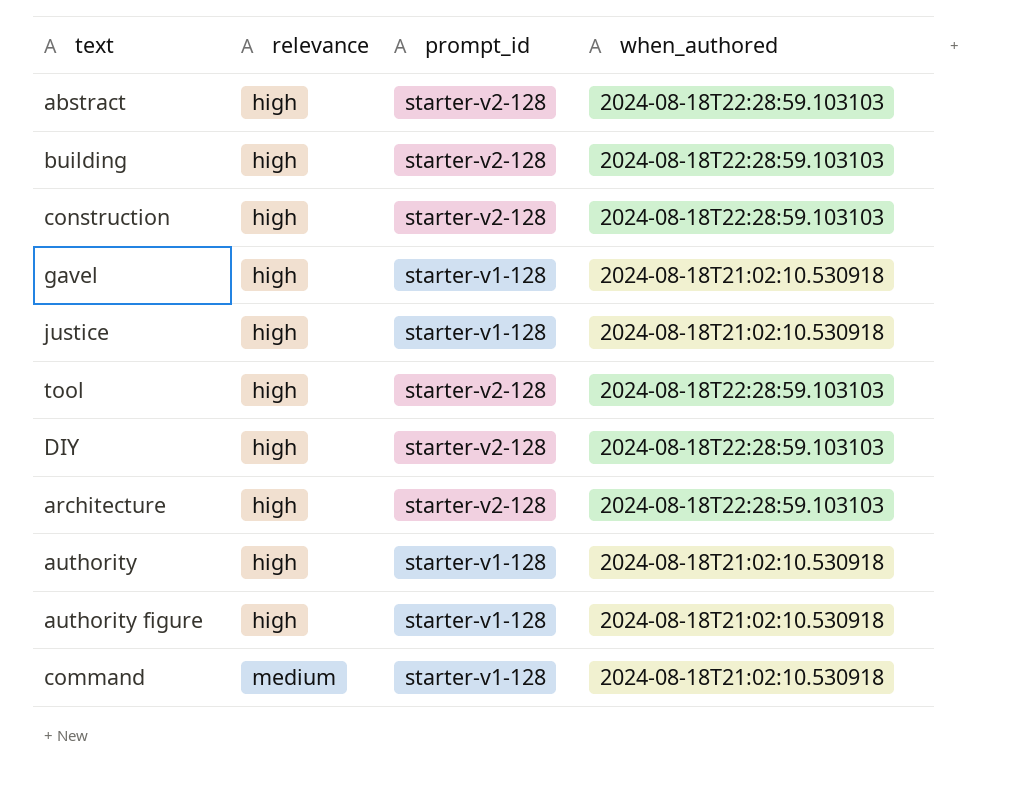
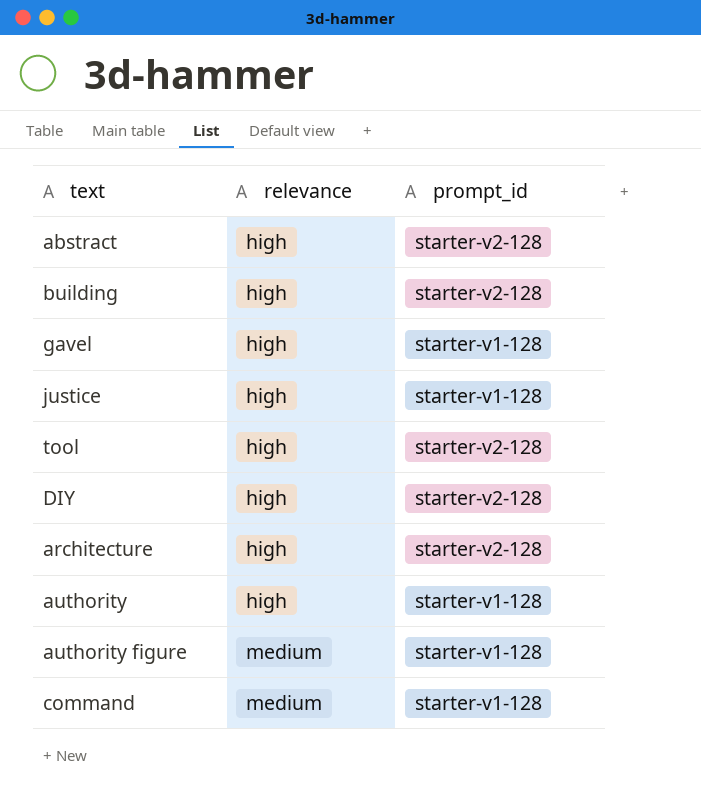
column when_authored | position: 4 -> none
row construction: high | starter-v2-128 | 2024-08-18T22:28:59.103103 -> none
authority figure | relevance: high -> medium

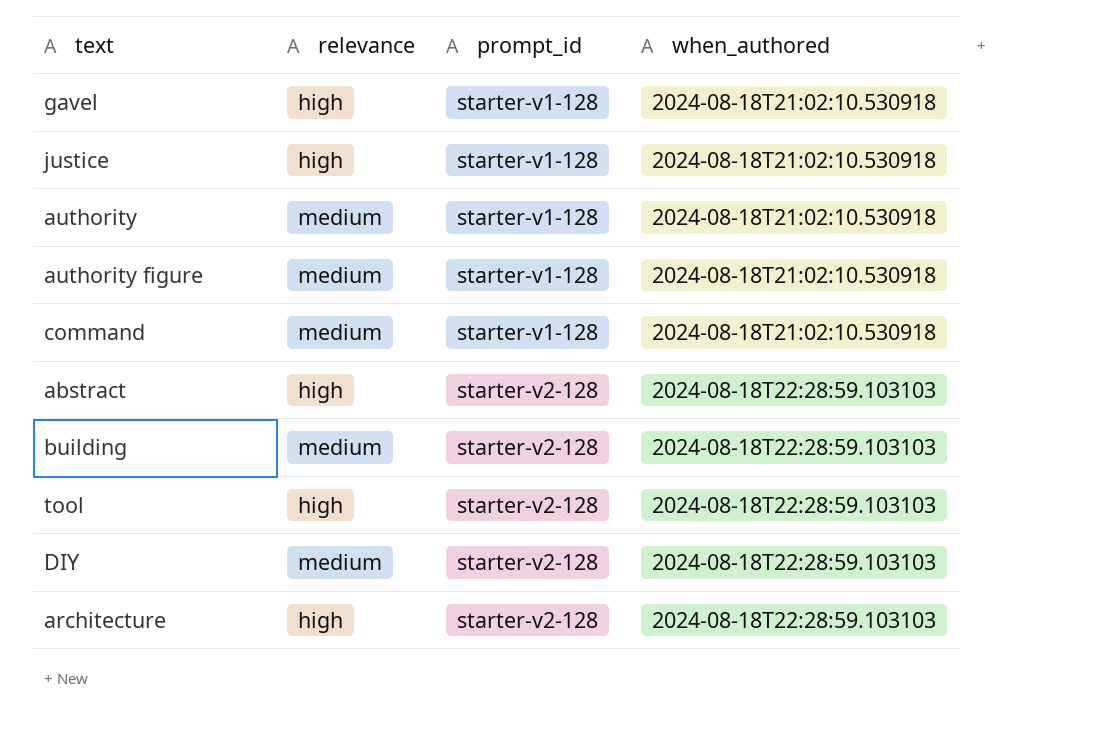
row order: relevance ascending -> prompt_id ascending
column when_authored | position: none -> 4
authority | relevance: high -> medium
building | relevance: high -> medium
DIY | relevance: high -> medium

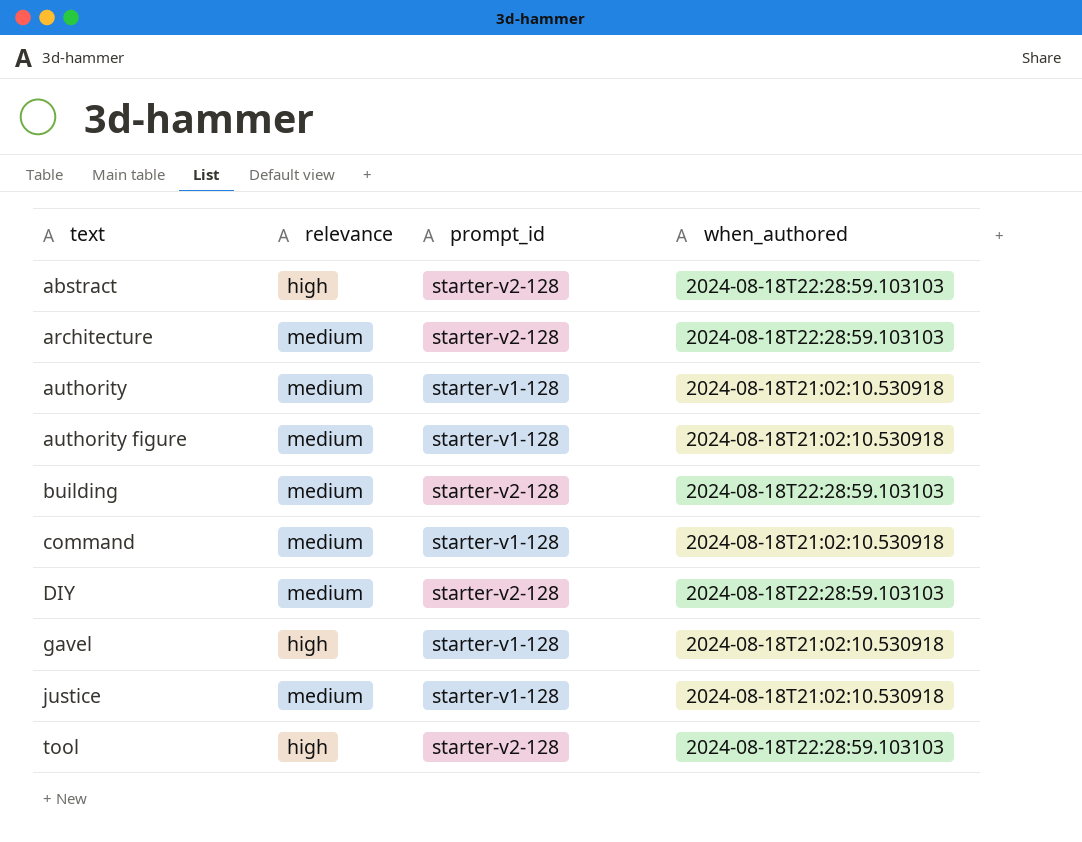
row order: prompt_id ascending -> text ascending
architecture | relevance: high -> medium
justice | relevance: high -> medium

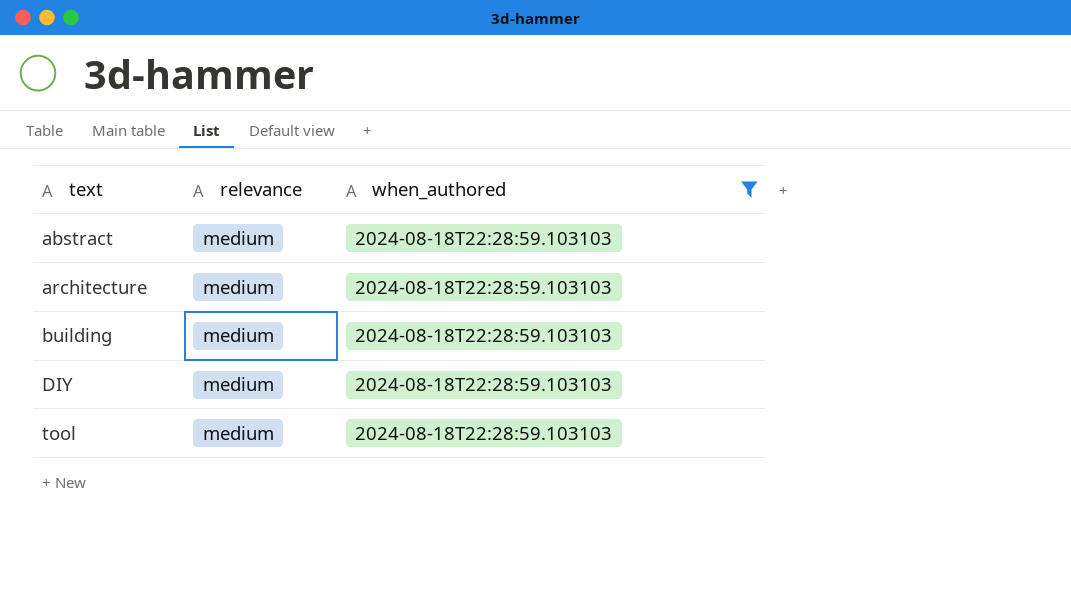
filter: none -> when_authored = 2024-08-18T22:28:59.103103
column prompt_id | position: 3 -> none
abstract | relevance: high -> medium
tool | relevance: high -> medium

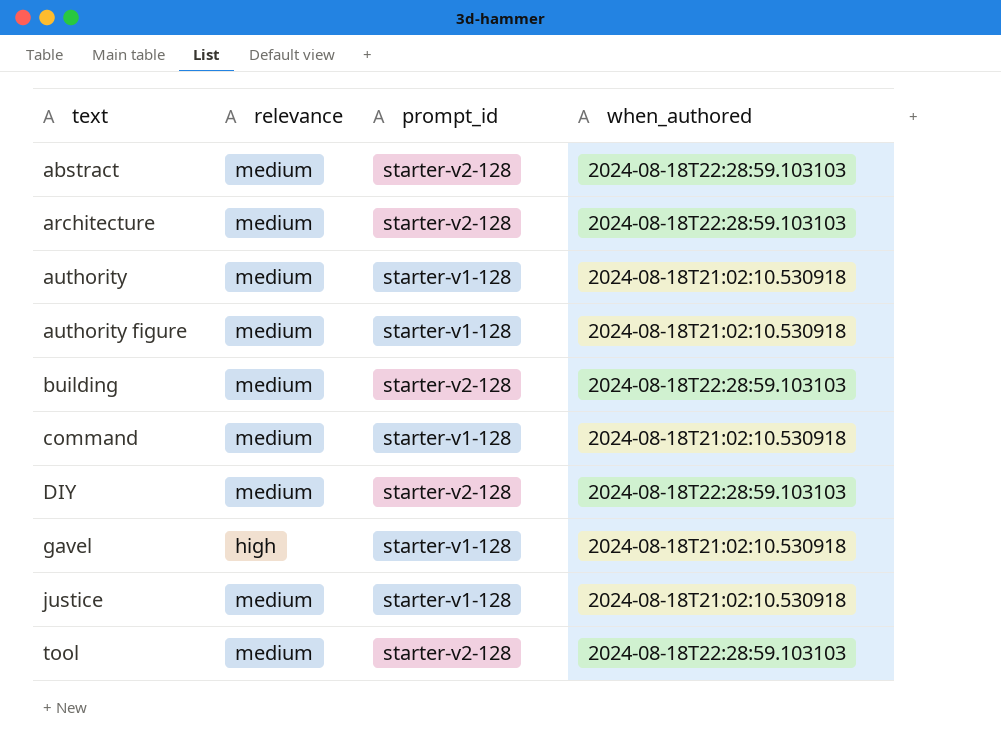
filter: when_authored = 2024-08-18T22:28:59.103103 -> none
column prompt_id | position: none -> 3

